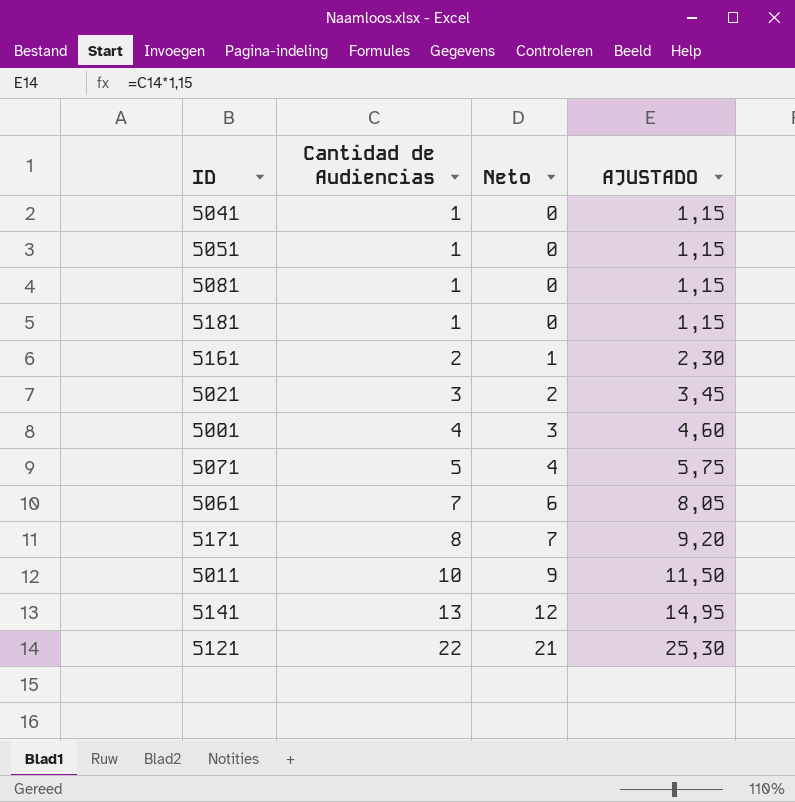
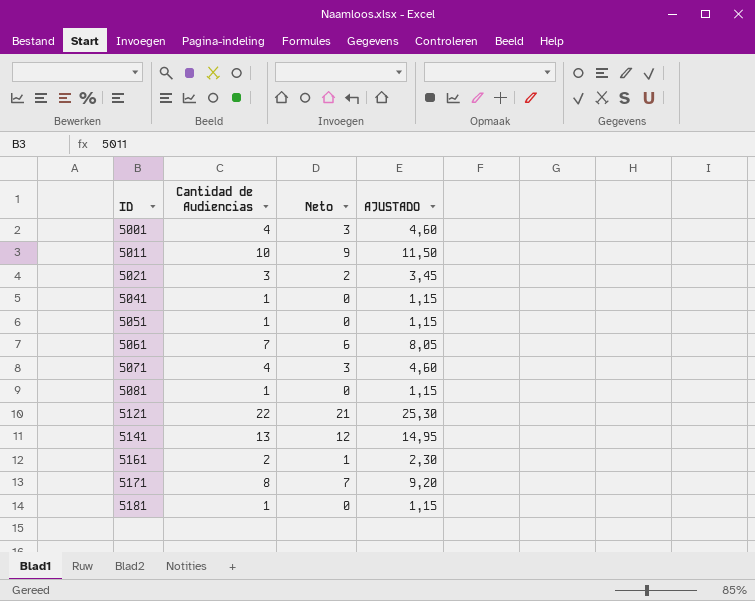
row order: Cantidad de Audiencias ascending -> ID ascending
5071 | Cantidad de Audiencias: 5 -> 4
5071 | Neto: 4 -> 3
5071 | AJUSTADO: 5,75 -> 4,60

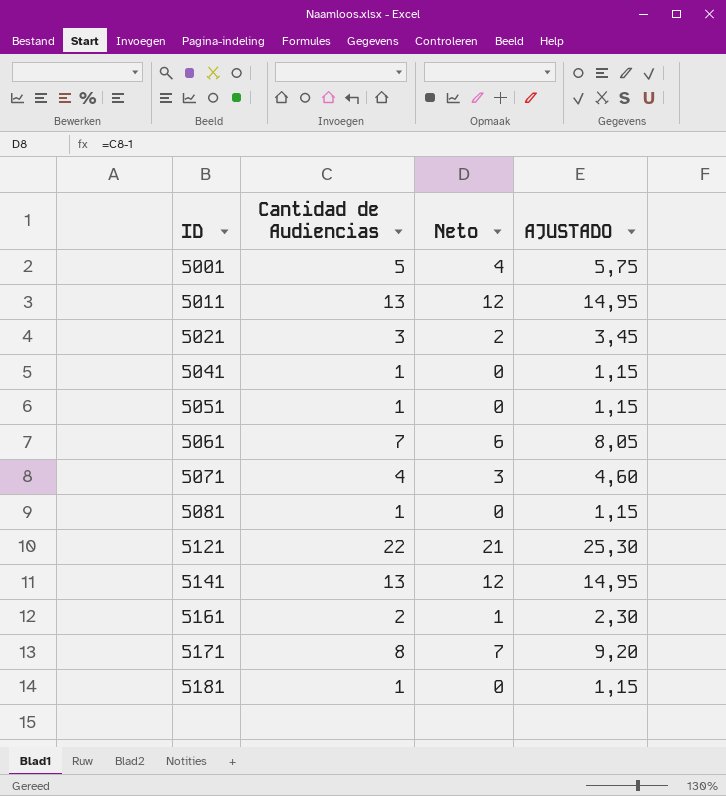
5001 | Cantidad de Audiencias: 4 -> 5
5001 | Neto: 3 -> 4
5001 | AJUSTADO: 4,60 -> 5,75
5011 | Cantidad de Audiencias: 10 -> 13
5011 | Neto: 9 -> 12
5011 | AJUSTADO: 11,50 -> 14,95

